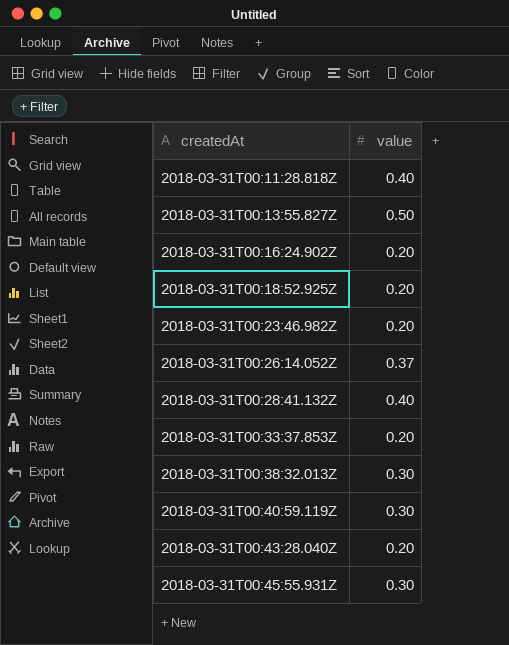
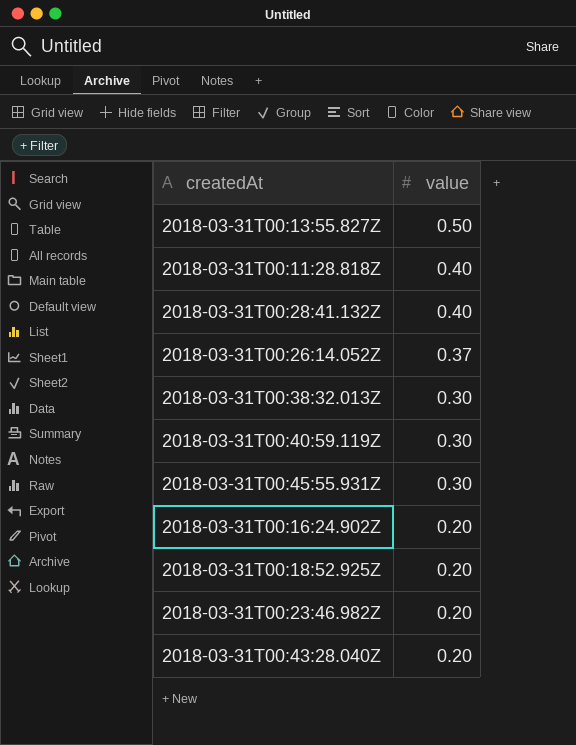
row order: createdAt ascending -> value descending
row 2018-03-31T00:33:37.853Z: 0.20 -> none

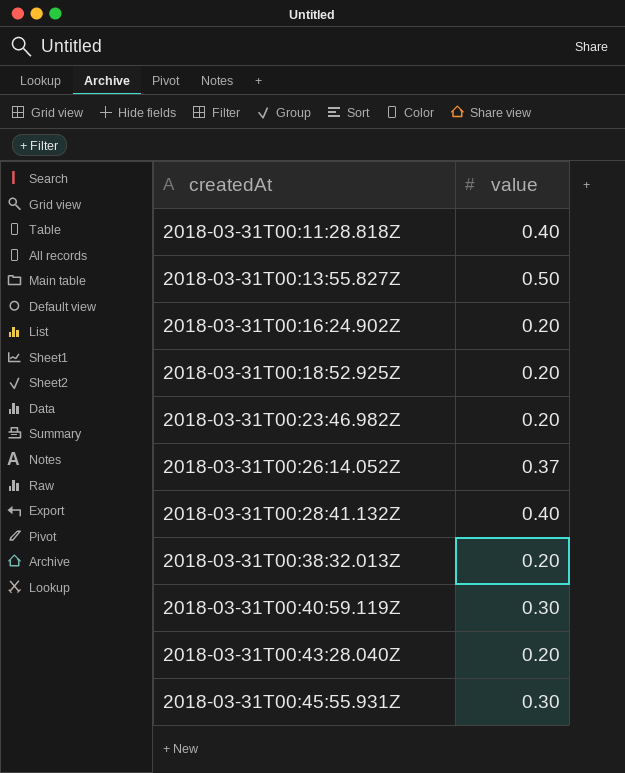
row order: value descending -> createdAt ascending
2018-03-31T00:38:32.013Z | value: 0.30 -> 0.20

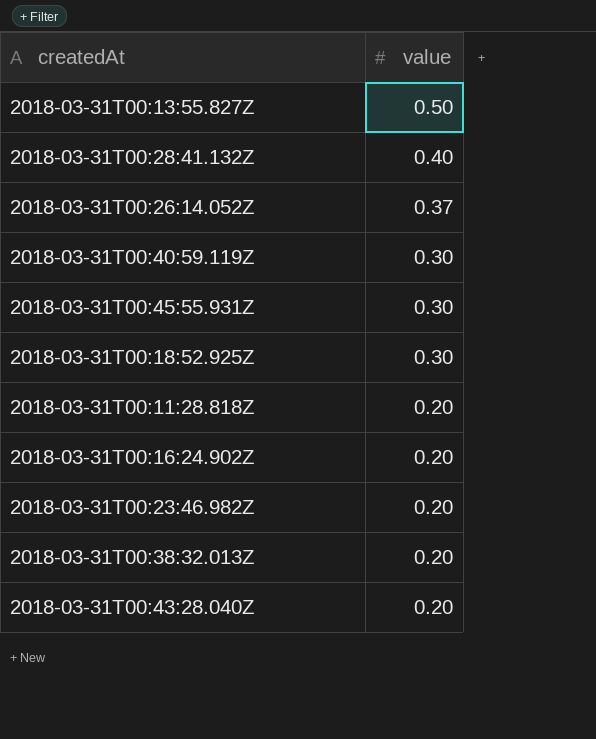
row order: createdAt ascending -> value descending
2018-03-31T00:18:52.925Z | value: 0.20 -> 0.30
2018-03-31T00:11:28.818Z | value: 0.40 -> 0.20

